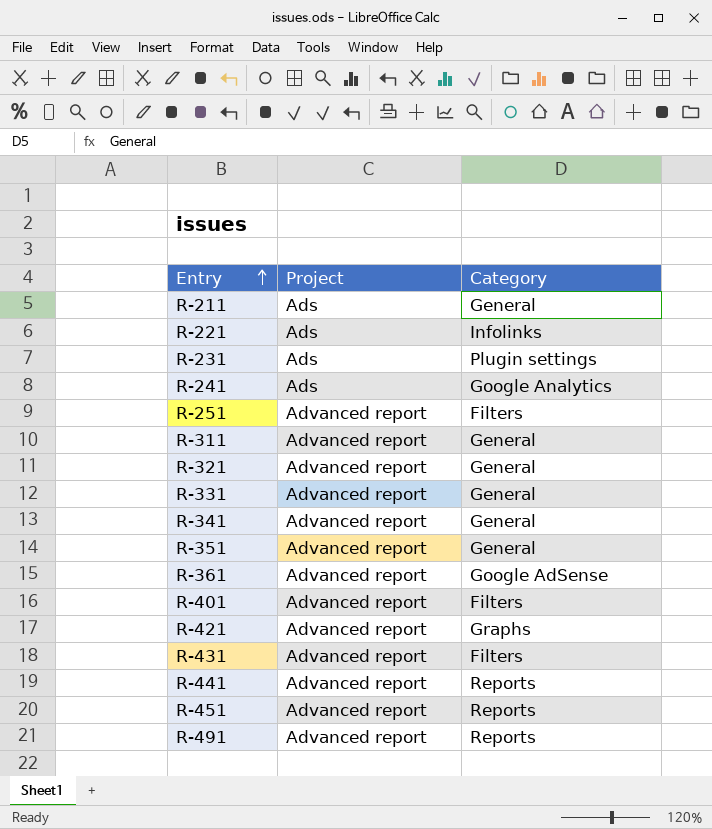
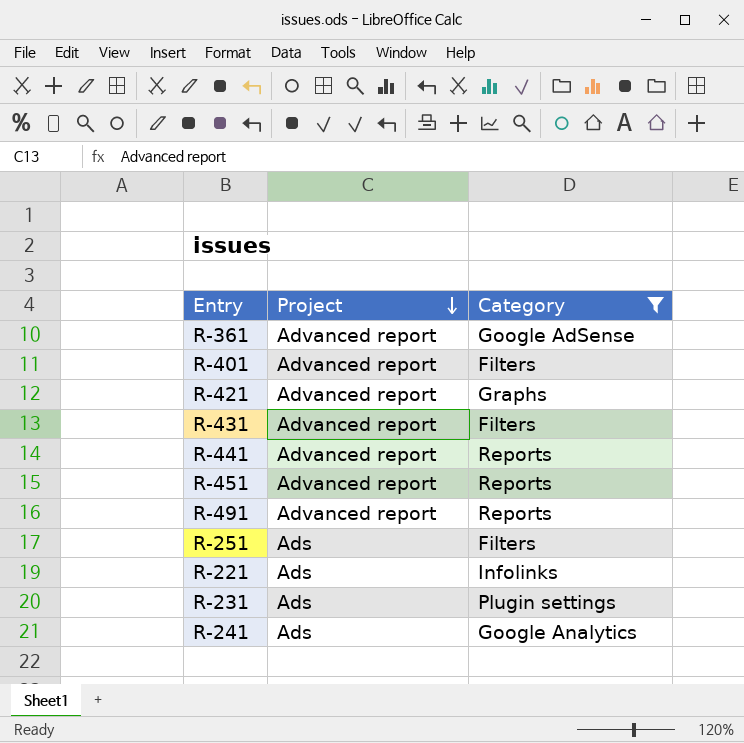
filter: none -> Category != General
row order: Entry ascending -> Project descending
R-251 | Project: Advanced report -> Ads

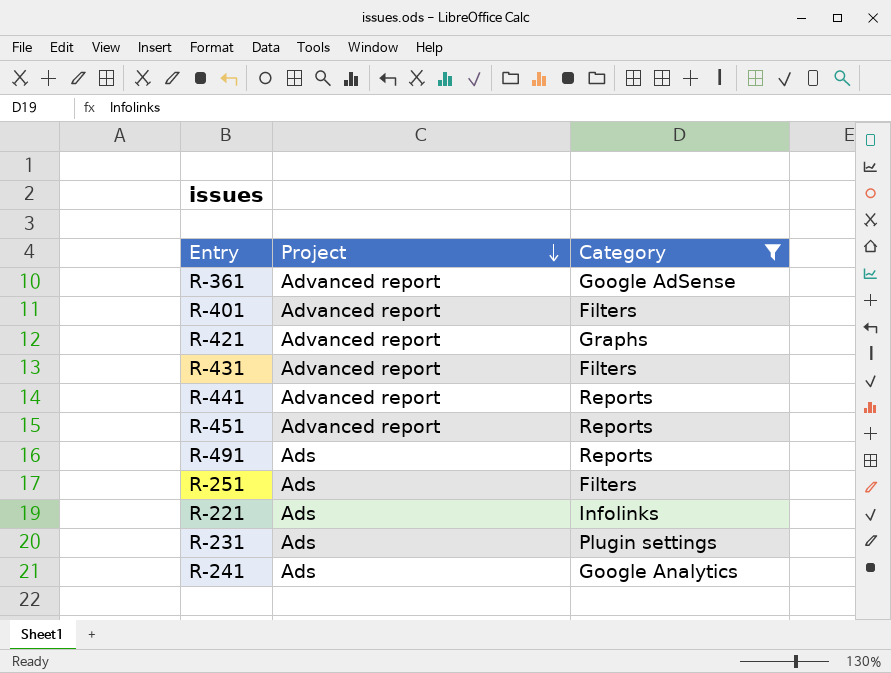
R-491 | Project: Advanced report -> Ads

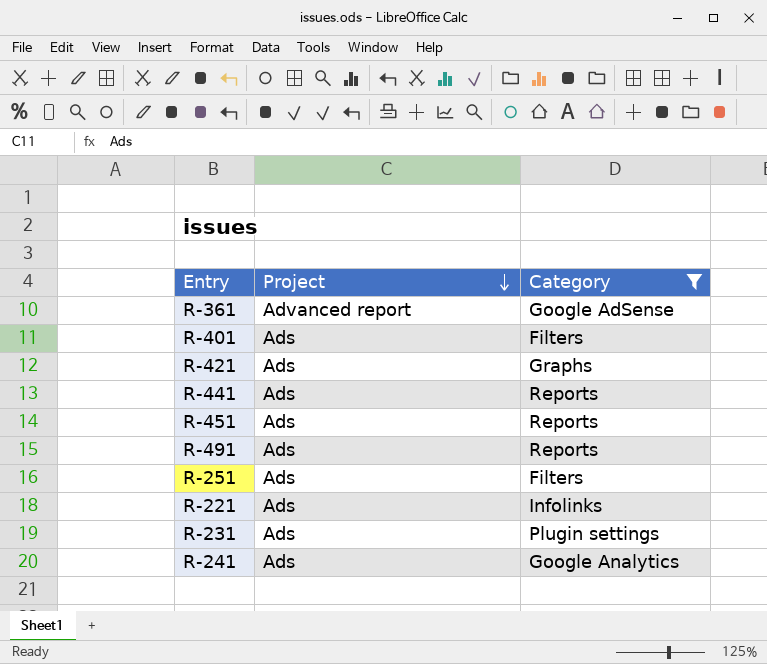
row R-431: Advanced report | Filters -> none
R-401 | Project: Advanced report -> Ads
R-421 | Project: Advanced report -> Ads
R-441 | Project: Advanced report -> Ads
R-451 | Project: Advanced report -> Ads

